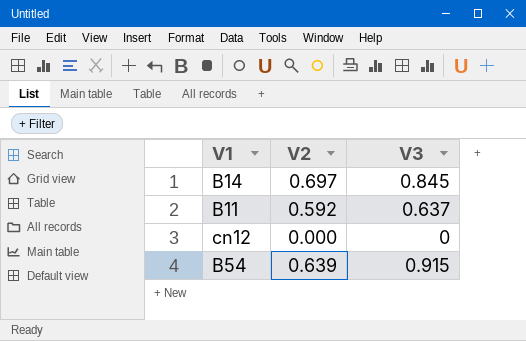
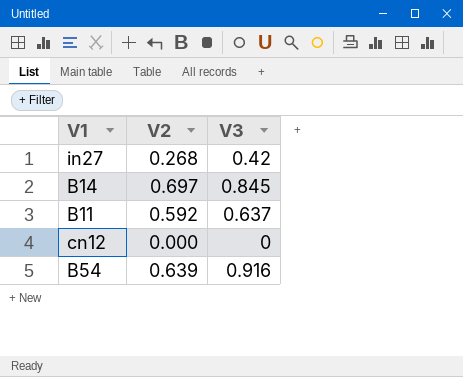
row in27: none -> 0.268 | 0.42
B54 | V3: 0.915 -> 0.916

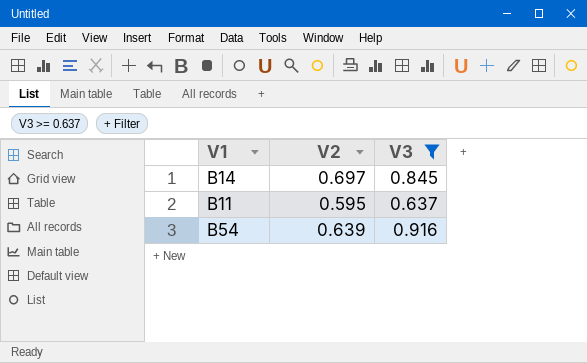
filter: none -> V3 >= 0.637
B11 | V2: 0.592 -> 0.595

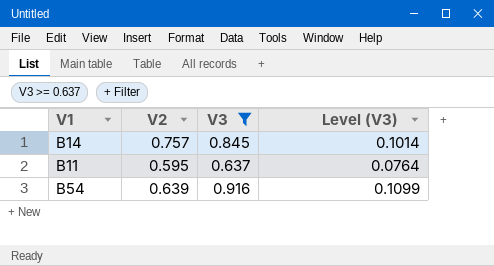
column Level (V3) | formula: none -> [V3] * 0.12
B14 | V2: 0.697 -> 0.757

